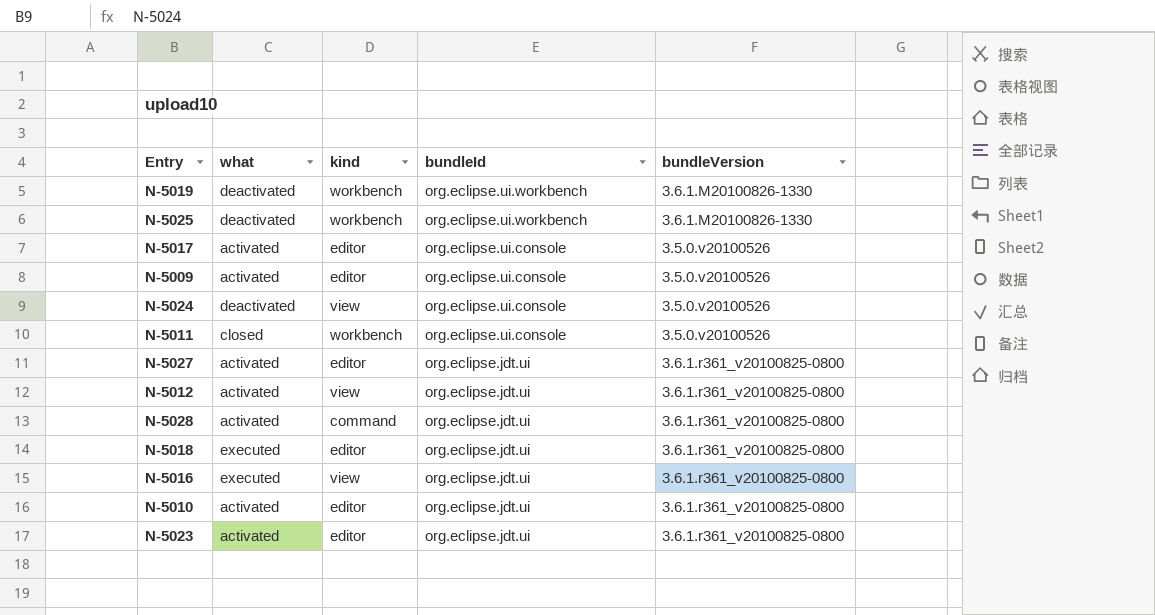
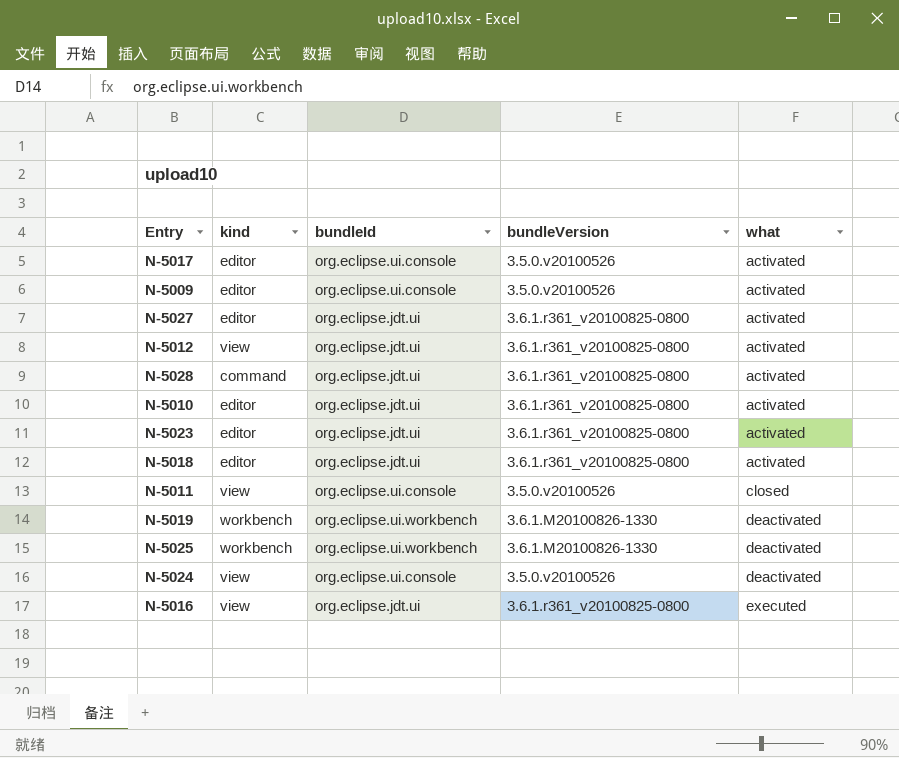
row order: bundleId descending -> what ascending
column what | position: 2 -> 5
N-5018 | what: executed -> activated
N-5011 | kind: workbench -> view

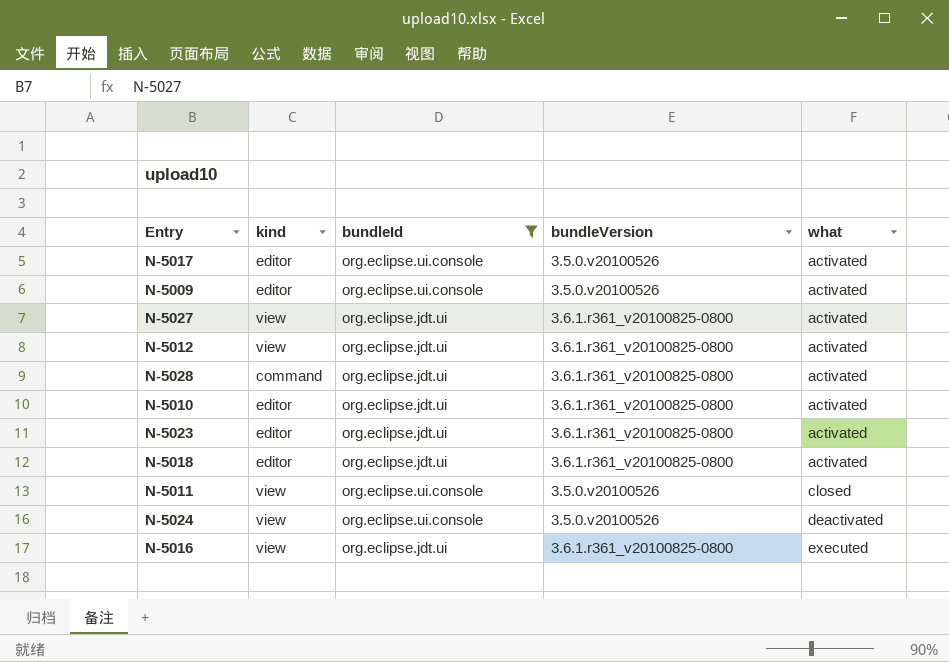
filter: none -> bundleId != org.eclipse.ui.workbench
N-5027 | kind: editor -> view

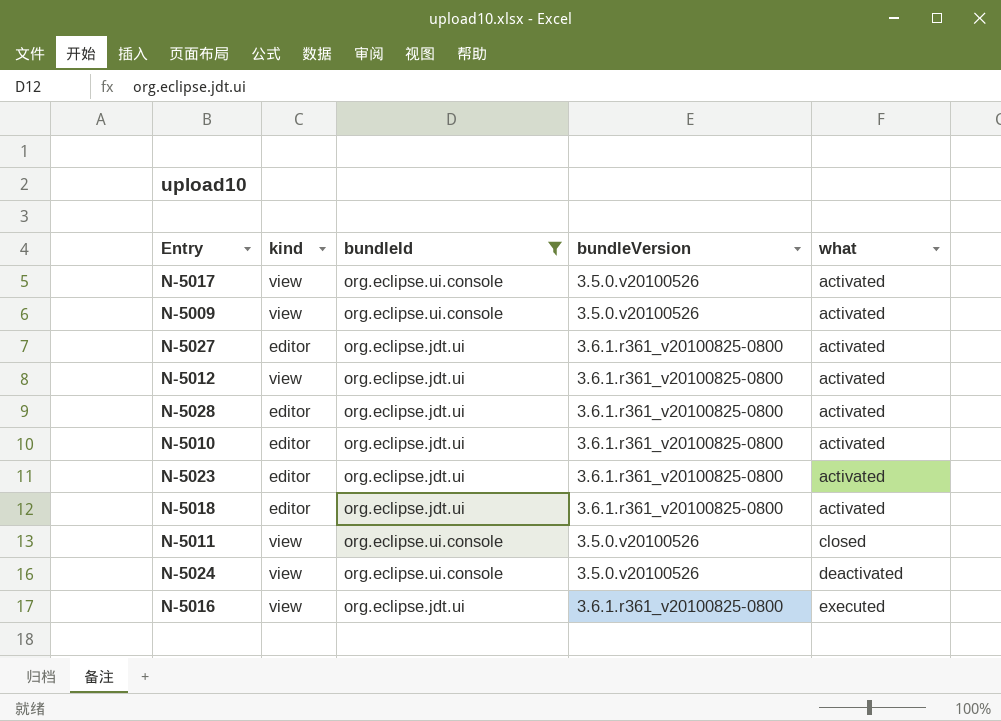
N-5017 | kind: editor -> view
N-5009 | kind: editor -> view
N-5027 | kind: view -> editor
N-5028 | kind: command -> editor

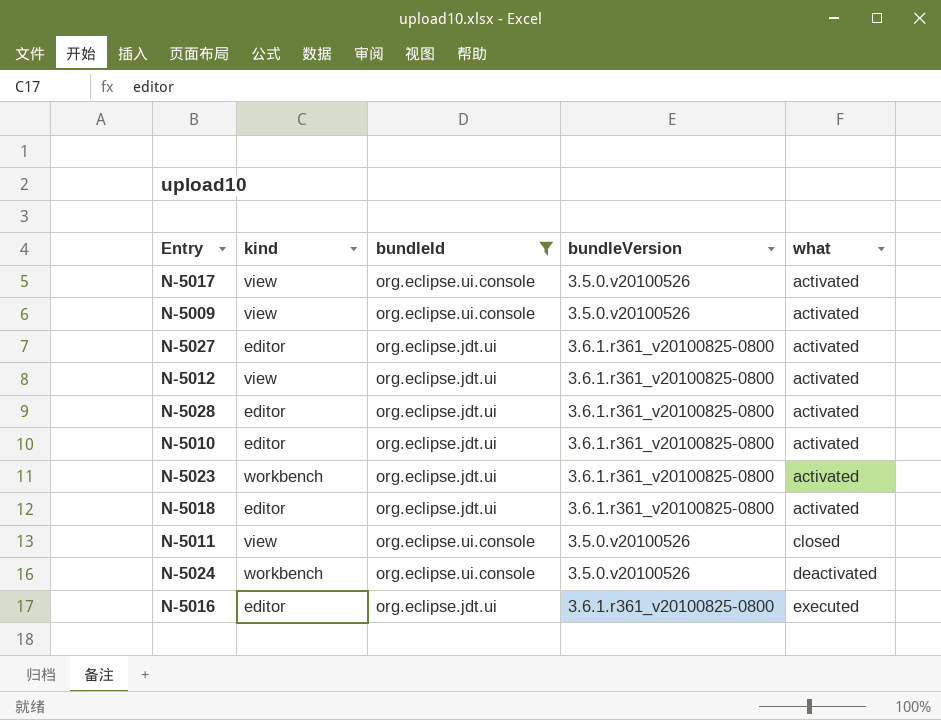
N-5023 | kind: editor -> workbench
N-5024 | kind: view -> workbench
N-5016 | kind: view -> editor

